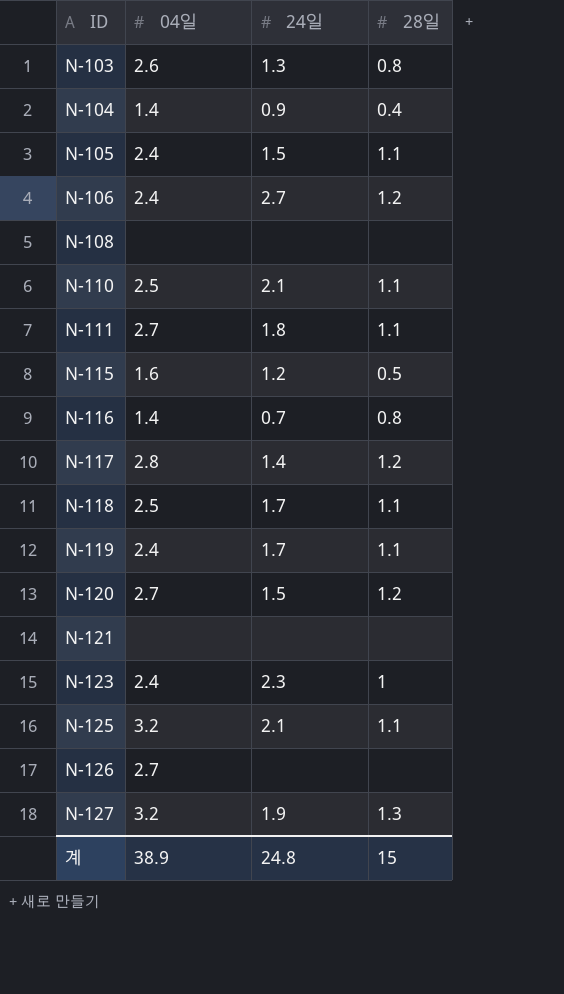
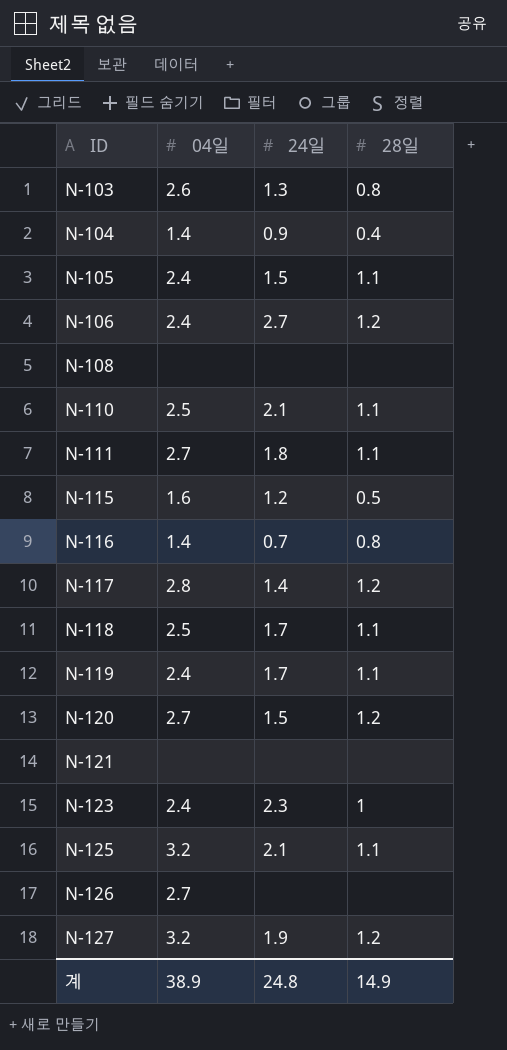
N-127 | 28일: 1.3 -> 1.2
계 | 28일: 15 -> 14.9

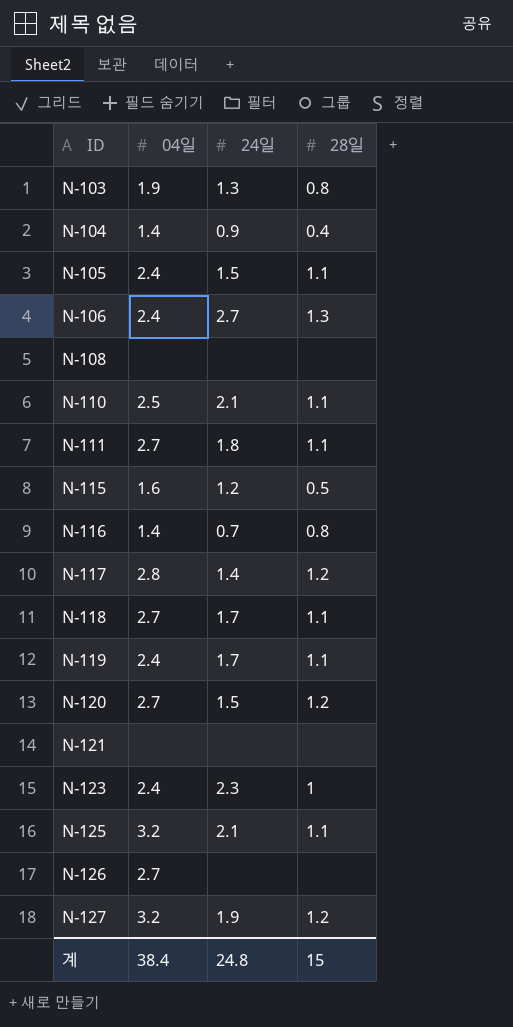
N-103 | 04일: 2.6 -> 1.9
N-106 | 28일: 1.2 -> 1.3
N-118 | 04일: 2.5 -> 2.7
계 | 04일: 38.9 -> 38.4
계 | 28일: 14.9 -> 15

